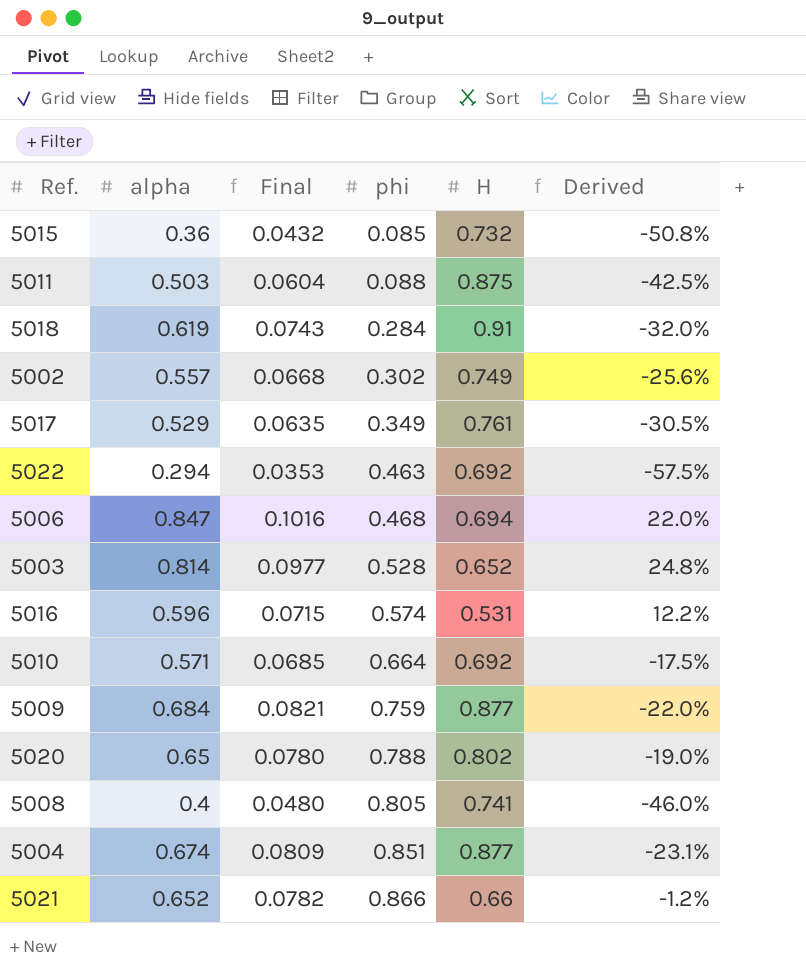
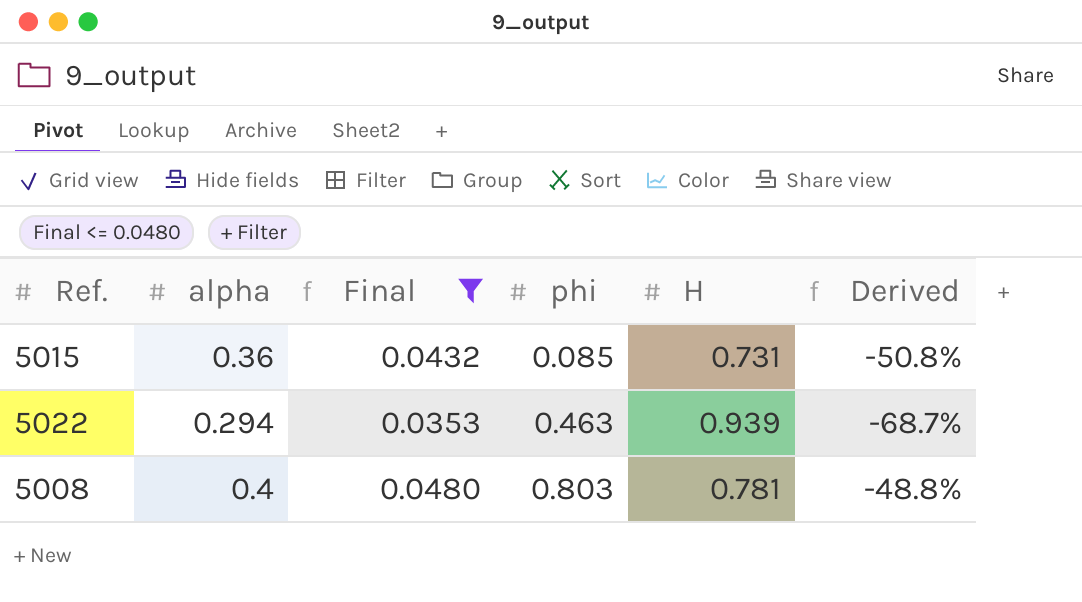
filter: none -> Final <= 0.0480
5015 | H: 0.732 -> 0.731
5022 | H: 0.692 -> 0.939
5022 | Derived: -57.5% -> -68.7%
5008 | phi: 0.805 -> 0.803
5008 | H: 0.741 -> 0.781
5008 | Derived: -46.0% -> -48.8%

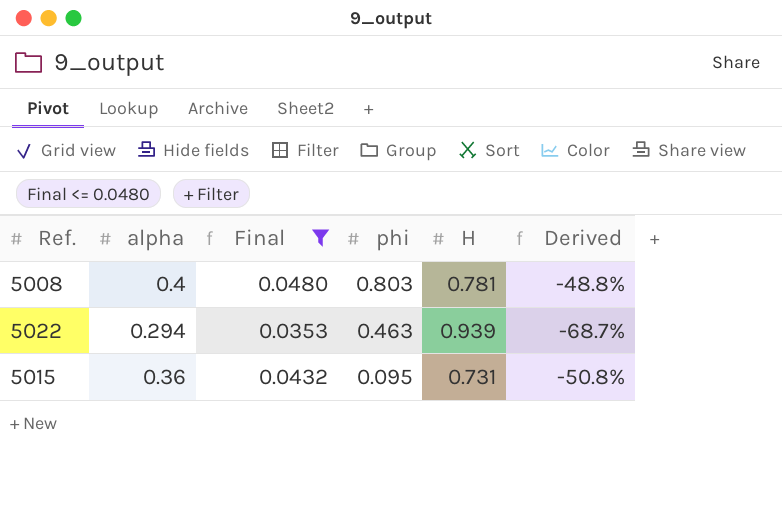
row order: phi ascending -> phi descending
5015 | phi: 0.085 -> 0.095

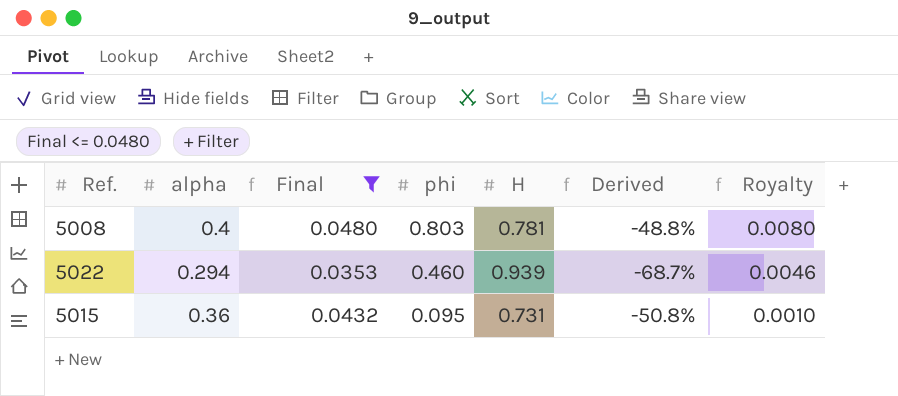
column Royalty | formula: none -> [phi] * 0.01
5022 | phi: 0.463 -> 0.460

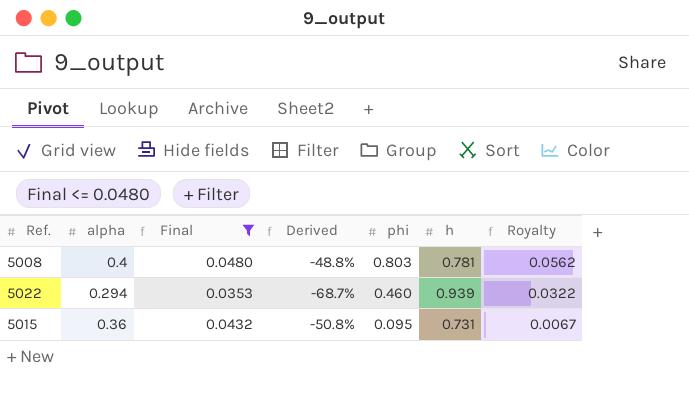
column Derived | position: 6 -> 4
column name: H -> h
column Royalty | formula: [phi] * 0.01 -> [phi] * 0.07

